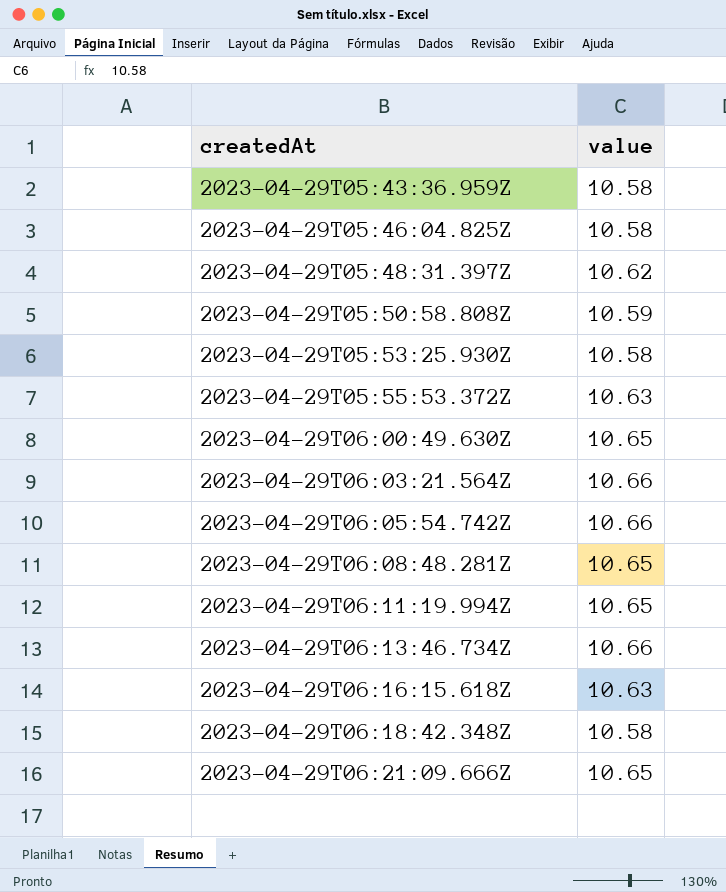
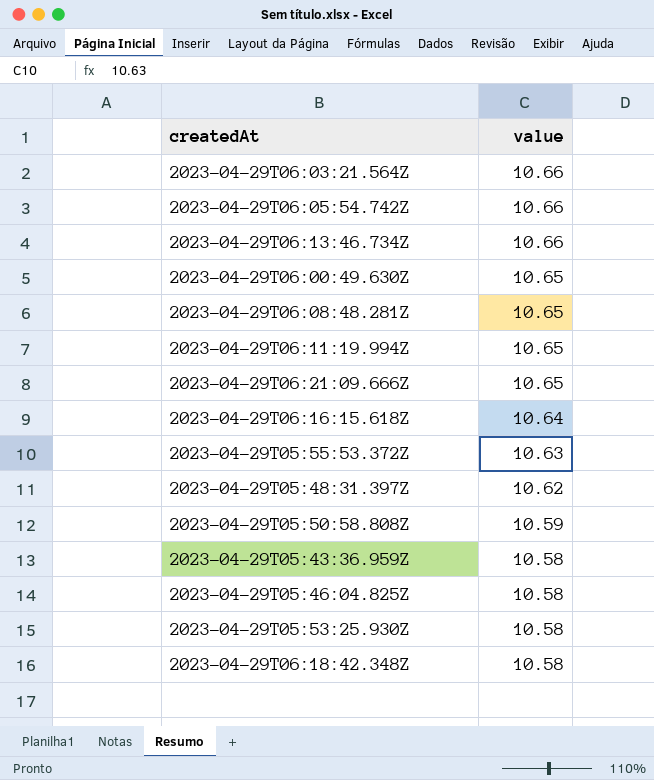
row order: createdAt ascending -> value descending
2023-04-29T06:16:15.618Z | value: 10.63 -> 10.64

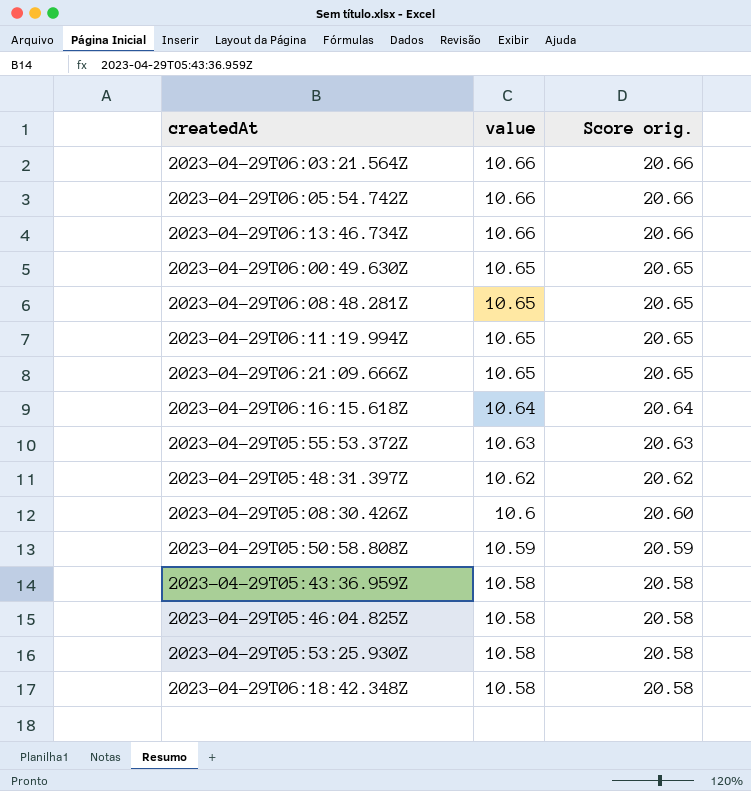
column Score orig. | formula: none -> [value] + 10
row 2023-04-29T05:08:30.426Z: none -> 10.6 | 20.60

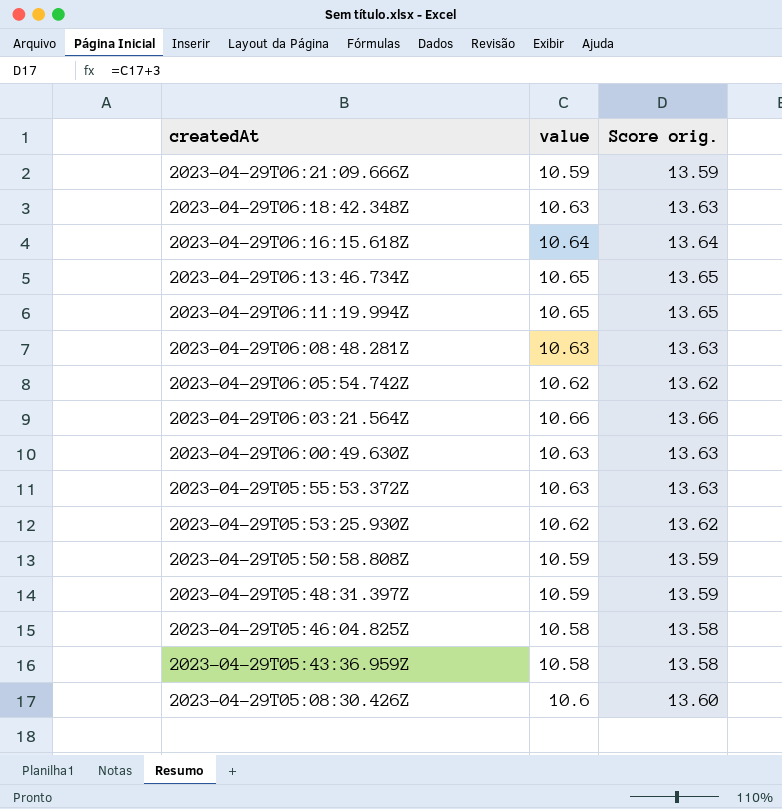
row order: value descending -> createdAt descending
column Score orig. | formula: [value] + 10 -> [value] + 3
2023-04-29T06:21:09.666Z | value: 10.65 -> 10.59
2023-04-29T06:18:42.348Z | value: 10.58 -> 10.63
2023-04-29T06:13:46.734Z | value: 10.66 -> 10.65
2023-04-29T06:08:48.281Z | value: 10.65 -> 10.63
2023-04-29T06:05:54.742Z | value: 10.66 -> 10.62
2023-04-29T06:00:49.630Z | value: 10.65 -> 10.63
2023-04-29T05:53:25.930Z | value: 10.58 -> 10.62
2023-04-29T05:48:31.397Z | value: 10.62 -> 10.59

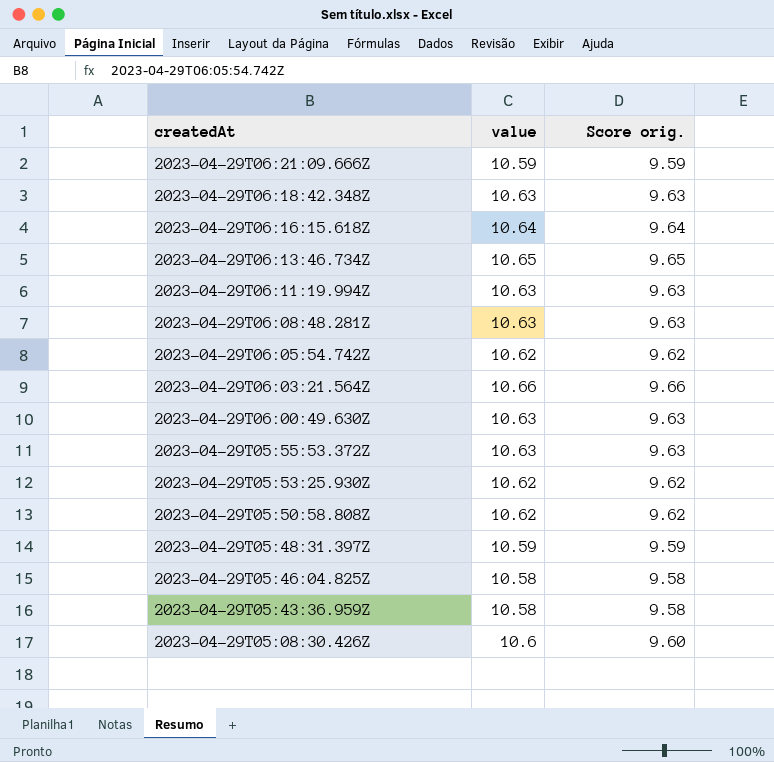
column Score orig. | formula: [value] + 3 -> [value] - 1
2023-04-29T06:11:19.994Z | value: 10.65 -> 10.63
2023-04-29T05:50:58.808Z | value: 10.59 -> 10.62

